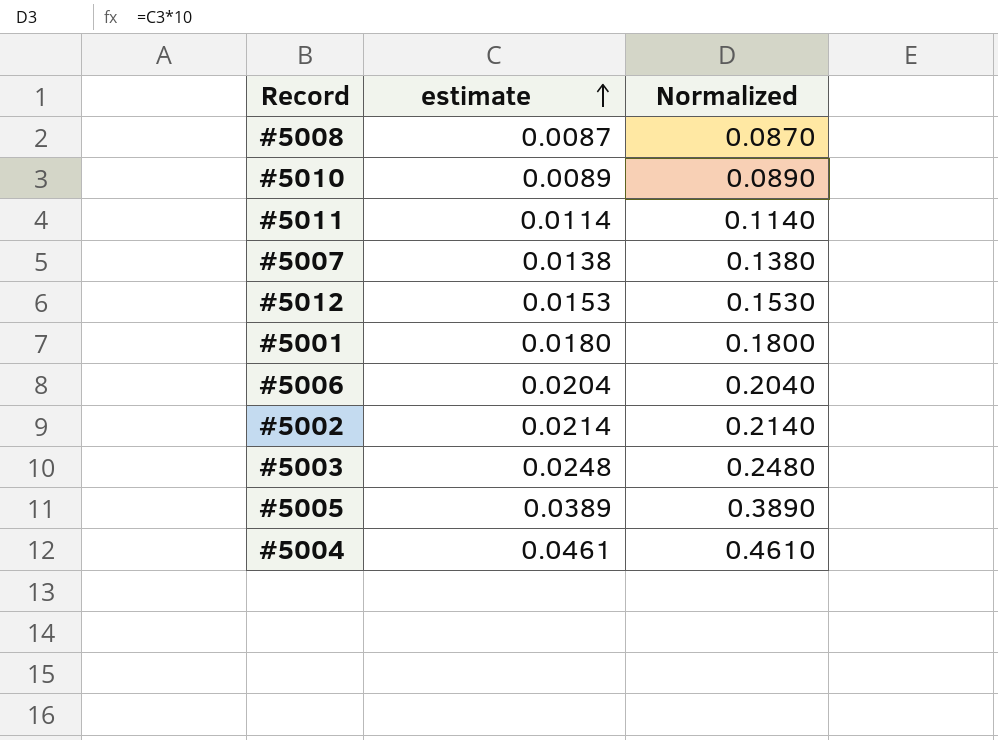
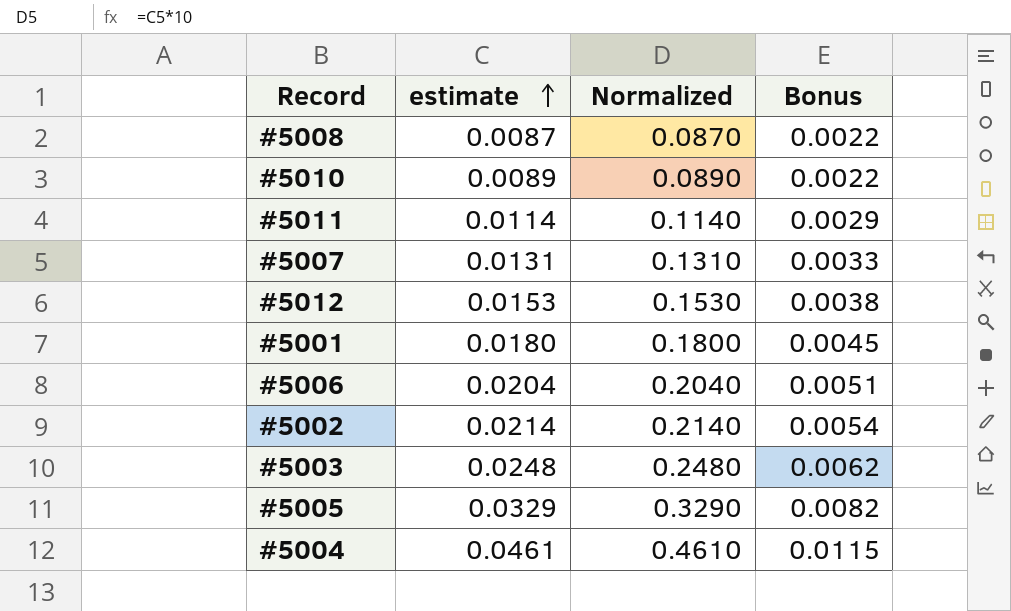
column Bonus | formula: none -> [estimate] * 0.25
#5007 | estimate: 0.0138 -> 0.0131
#5007 | Normalized: 0.1380 -> 0.1310
#5005 | estimate: 0.0389 -> 0.0329
#5005 | Normalized: 0.3890 -> 0.3290

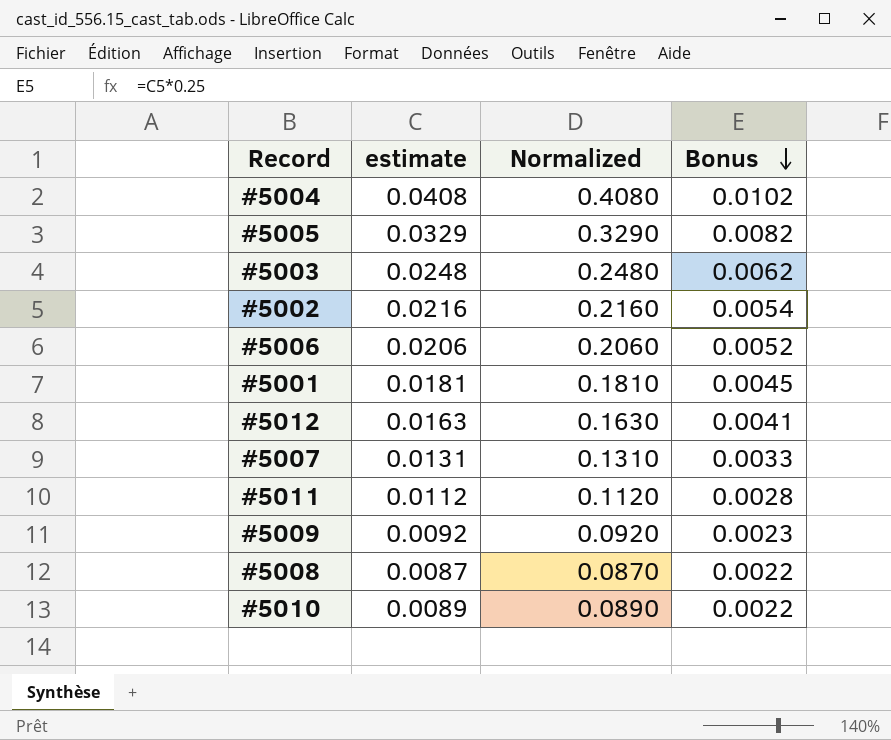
row order: estimate ascending -> Bonus descending
#5004 | estimate: 0.0461 -> 0.0408
#5004 | Normalized: 0.4610 -> 0.4080
#5004 | Bonus: 0.0115 -> 0.0102
#5002 | estimate: 0.0214 -> 0.0216
#5002 | Normalized: 0.2140 -> 0.2160
#5006 | estimate: 0.0204 -> 0.0206
#5006 | Normalized: 0.2040 -> 0.2060
#5006 | Bonus: 0.0051 -> 0.0052
#5001 | estimate: 0.0180 -> 0.0181
#5001 | Normalized: 0.1800 -> 0.1810
#5012 | estimate: 0.0153 -> 0.0163
#5012 | Normalized: 0.1530 -> 0.1630
#5012 | Bonus: 0.0038 -> 0.0041
#5011 | estimate: 0.0114 -> 0.0112
#5011 | Normalized: 0.1140 -> 0.1120
#5011 | Bonus: 0.0029 -> 0.0028
row #5009: none -> 0.0092 | 0.0920 | 0.0023

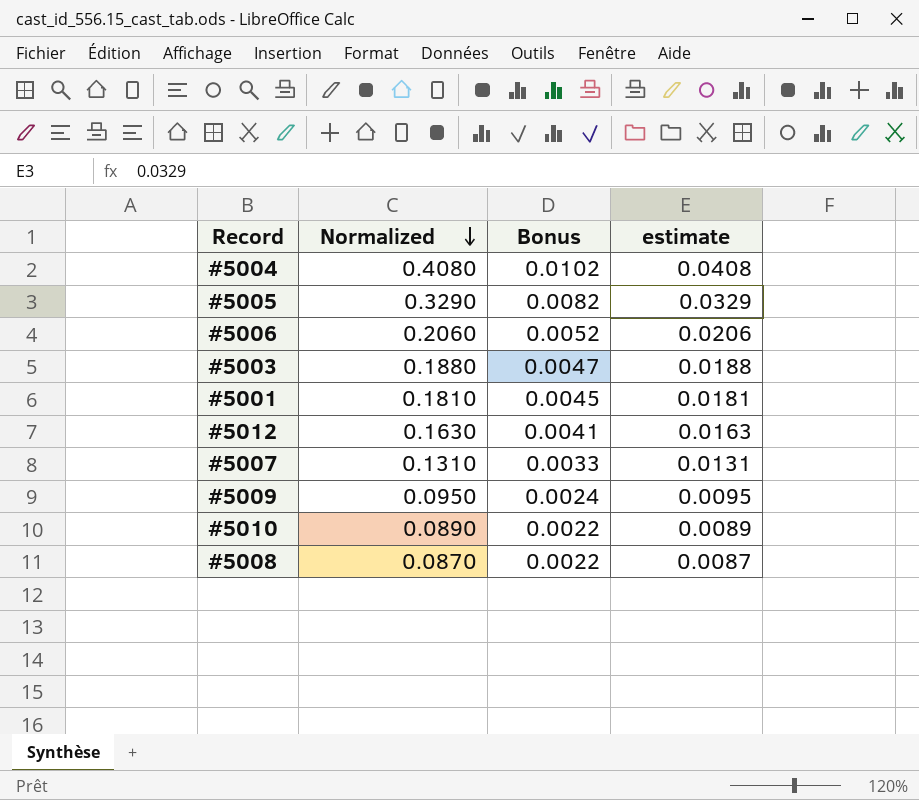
row order: Bonus descending -> Normalized descending
column estimate | position: 2 -> 4
row #5002: 0.0216 | 0.2160 | 0.0054 -> none
row #5011: 0.0112 | 0.1120 | 0.0028 -> none
#5003 | Normalized: 0.2480 -> 0.1880
#5003 | Bonus: 0.0062 -> 0.0047
#5003 | estimate: 0.0248 -> 0.0188
#5009 | Normalized: 0.0920 -> 0.0950
#5009 | Bonus: 0.0023 -> 0.0024
#5009 | estimate: 0.0092 -> 0.0095

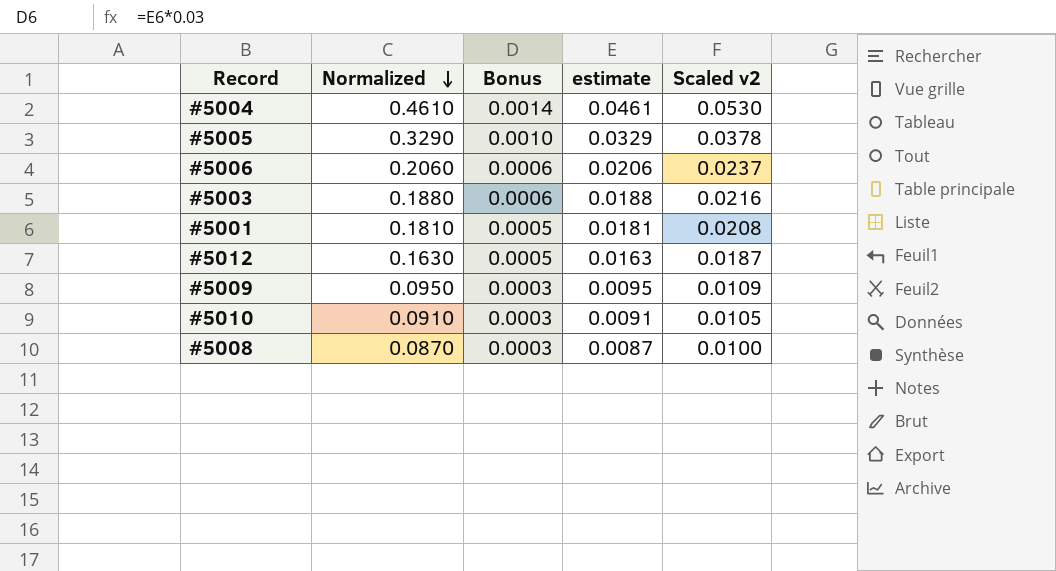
column Bonus | formula: [estimate] * 0.25 -> [estimate] * 0.03
column Scaled v2 | formula: none -> [estimate] * 1.15
row #5007: 0.1310 | 0.0033 | 0.0131 -> none
#5004 | Normalized: 0.4080 -> 0.4610
#5004 | estimate: 0.0408 -> 0.0461
#5010 | Normalized: 0.0890 -> 0.0910
#5010 | estimate: 0.0089 -> 0.0091

